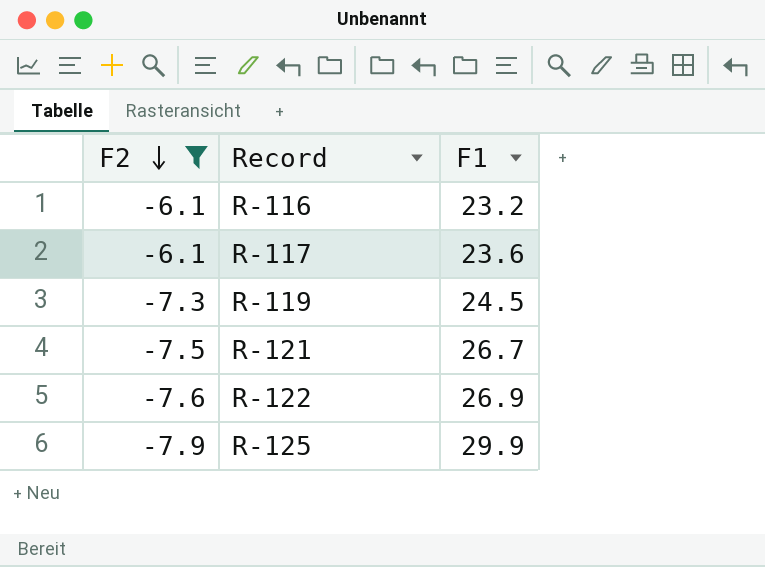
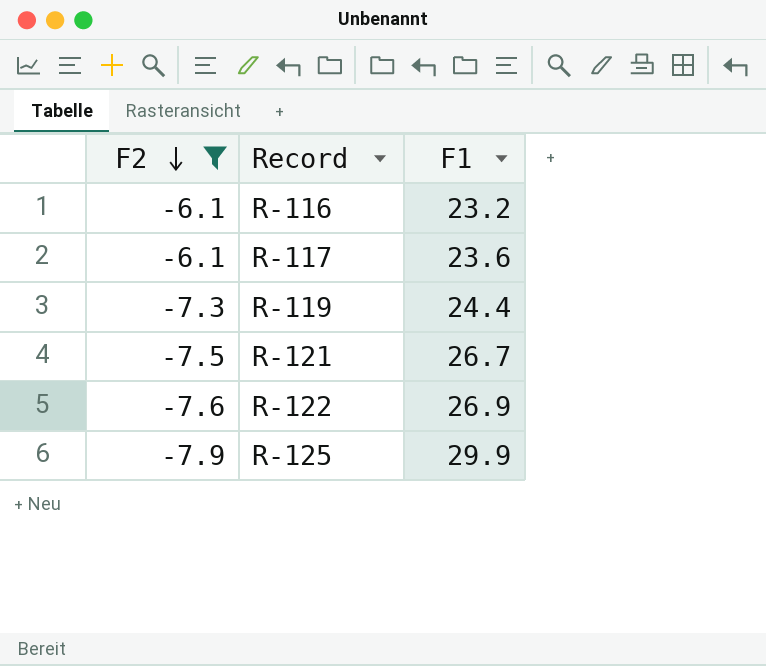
R-119 | F1: 24.5 -> 24.4

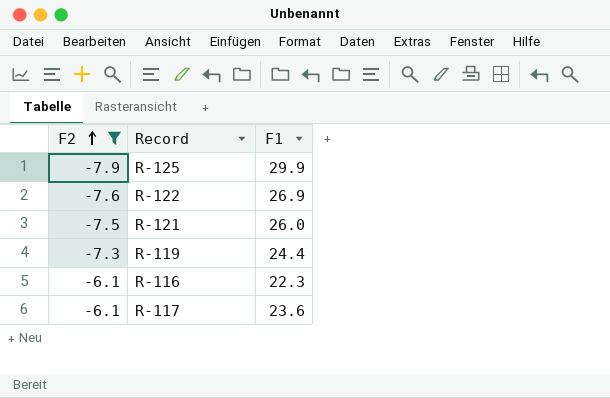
row order: F2 descending -> F2 ascending
R-121 | F1: 26.7 -> 26.0
R-116 | F1: 23.2 -> 22.3

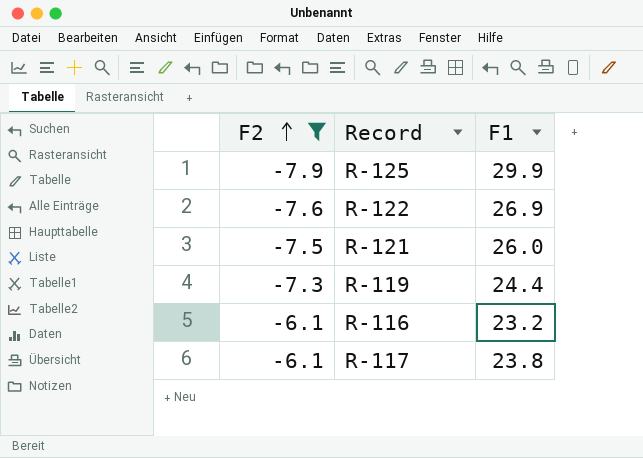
R-116 | F1: 22.3 -> 23.2
R-117 | F1: 23.6 -> 23.8

